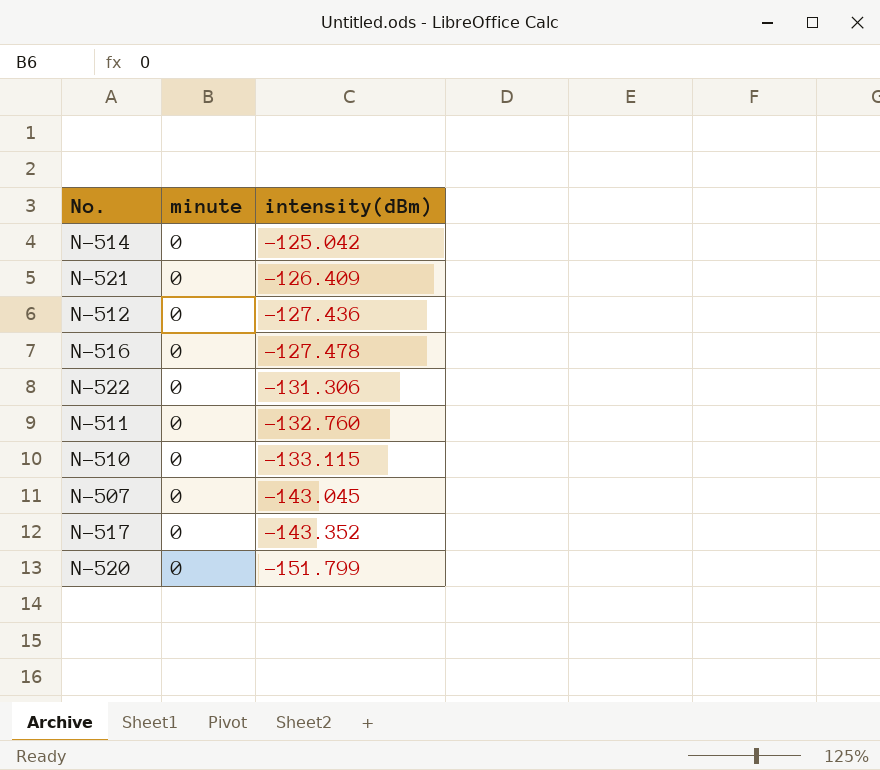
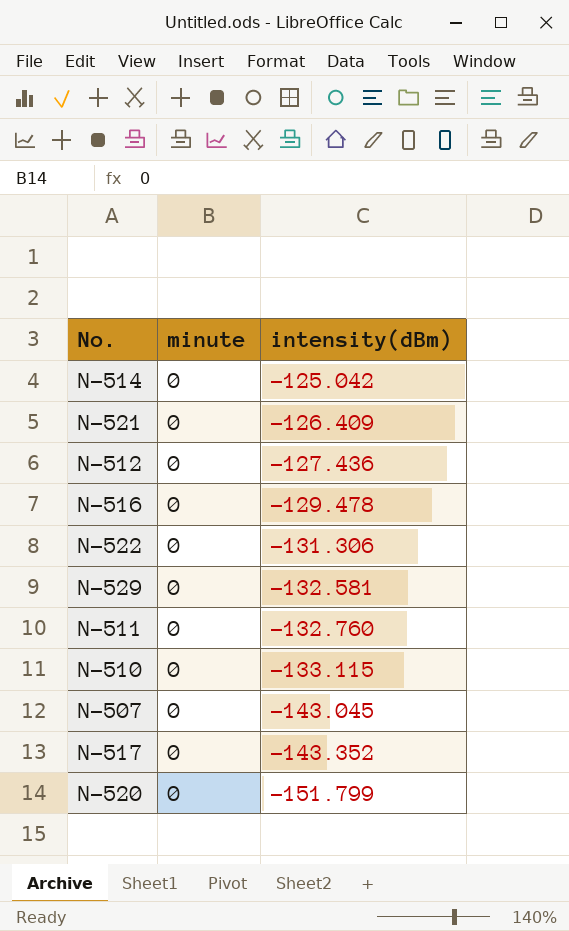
N-516 | intensity(dBm): -127.478 -> -129.478
row N-529: none -> 0 | -132.581

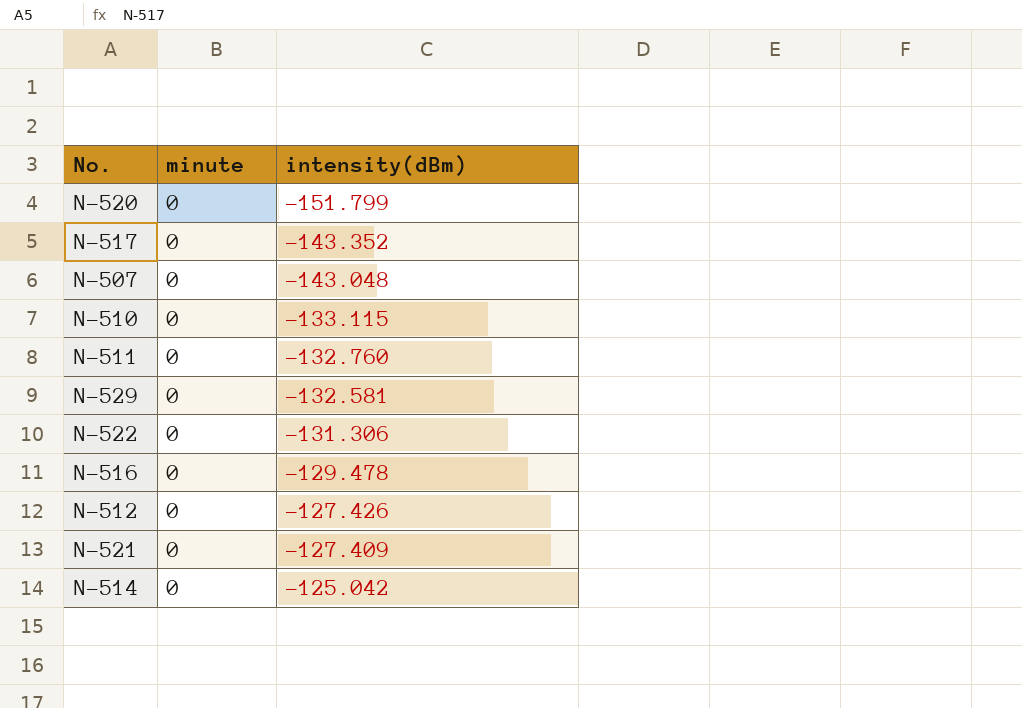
row order: intensity(dBm) descending -> intensity(dBm) ascending
N-507 | intensity(dBm): -143.045 -> -143.048
N-512 | intensity(dBm): -127.436 -> -127.426
N-521 | intensity(dBm): -126.409 -> -127.409

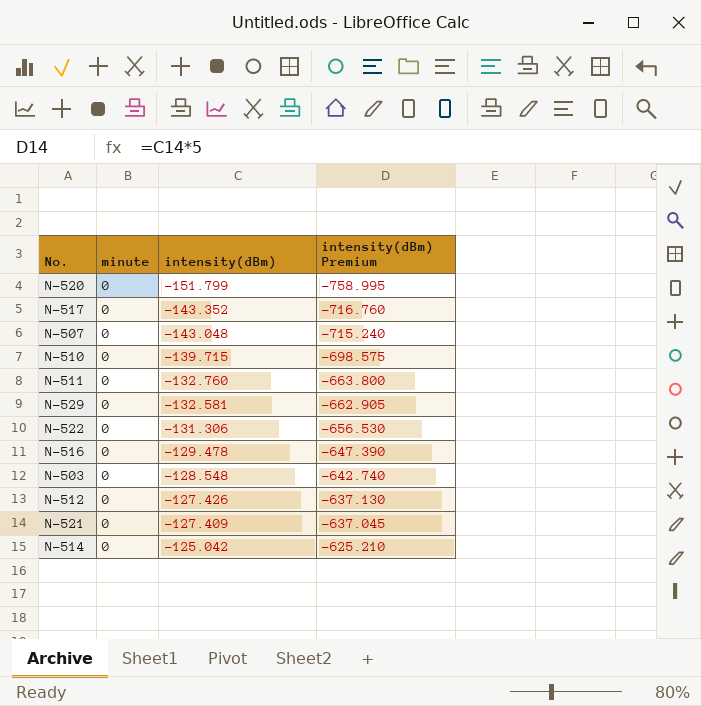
column intensity(dBm) Premium | formula: none -> [intensity(dBm)] * 5
N-510 | intensity(dBm): -133.115 -> -139.715
row N-503: none -> 0 | -128.548 | -642.740

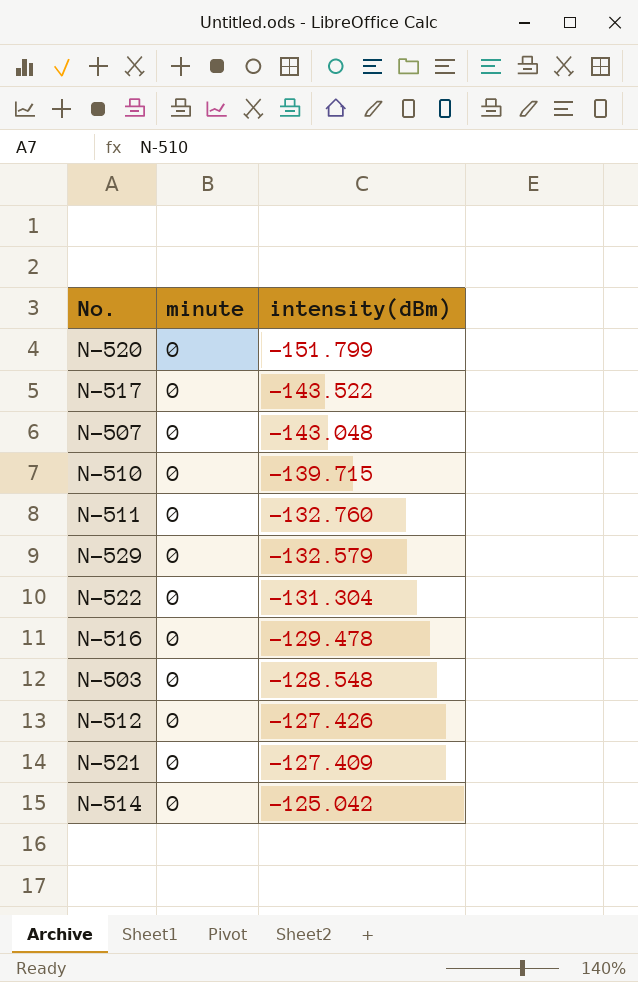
column intensity(dBm) Premium | formula: [intensity(dBm)] * 5 -> none
N-517 | intensity(dBm): -143.352 -> -143.522
N-529 | intensity(dBm): -132.581 -> -132.579
N-522 | intensity(dBm): -131.306 -> -131.304

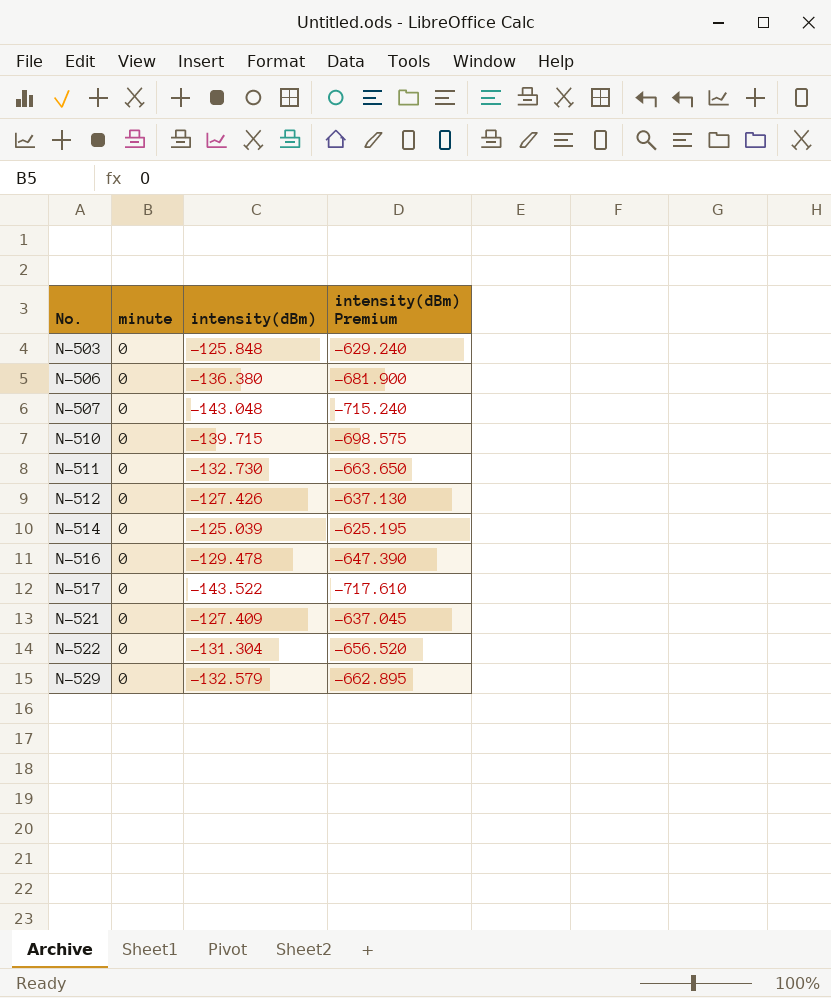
row order: intensity(dBm) ascending -> No. ascending
column intensity(dBm) Premium | formula: none -> [intensity(dBm)] * 5
row N-520: 0 | -151.799 -> none
N-503 | intensity(dBm): -128.548 -> -125.848
row N-506: none -> 0 | -136.380 | -681.900
N-511 | intensity(dBm): -132.760 -> -132.730
N-514 | intensity(dBm): -125.042 -> -125.039

